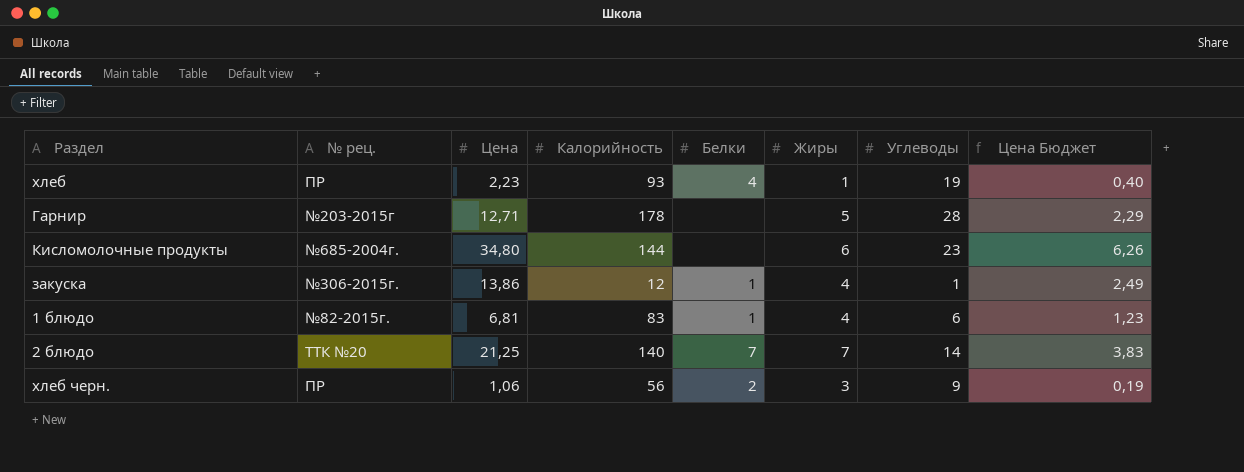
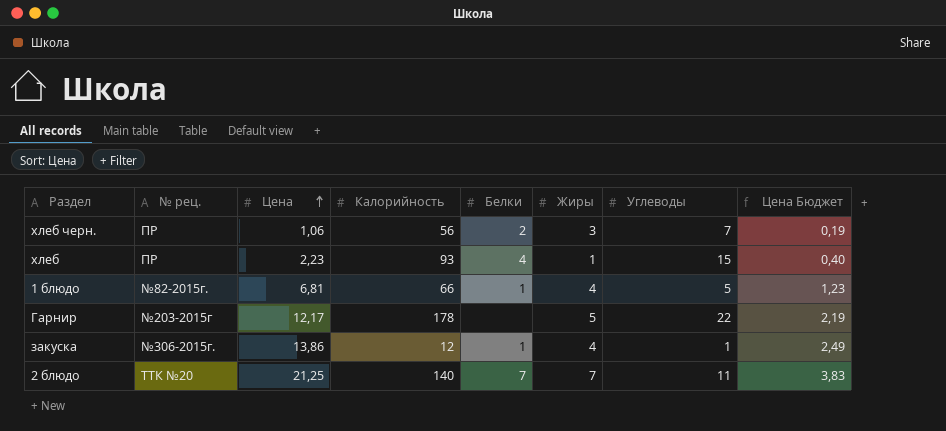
row order: none -> Цена ascending
row Кисломолочные продукты: №685-2004г. | 34,80 | 144 | none | 6 | 23 | 6,26 -> none
хлеб черн. | Углеводы: 9 -> 7
хлеб | Углеводы: 19 -> 15
1 блюдо | Калорийность: 83 -> 66
1 блюдо | Углеводы: 6 -> 5
Гарнир | Цена: 12,71 -> 12,17
Гарнир | Углеводы: 28 -> 22
Гарнир | Цена Бюджет: 2,29 -> 2,19
2 блюдо | Углеводы: 14 -> 11

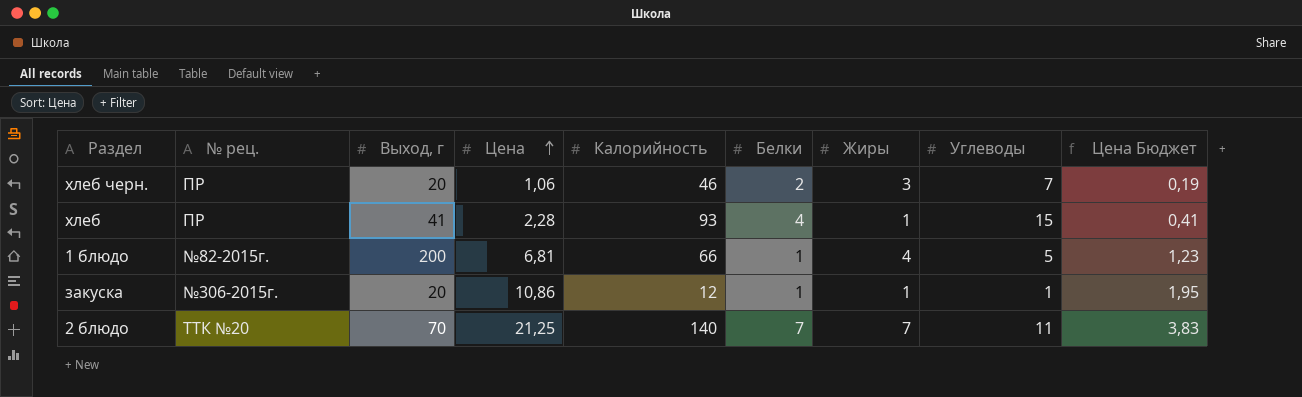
column Выход, г | position: none -> 3
row Гарнир: №203-2015г | 12,17 | 178 | none | 5 | 22 | 2,19 -> none
хлеб черн. | Калорийность: 56 -> 46
хлеб | Цена: 2,23 -> 2,28
хлеб | Цена Бюджет: 0,40 -> 0,41
закуска | Цена: 13,86 -> 10,86
закуска | Жиры: 4 -> 1
закуска | Цена Бюджет: 2,49 -> 1,95

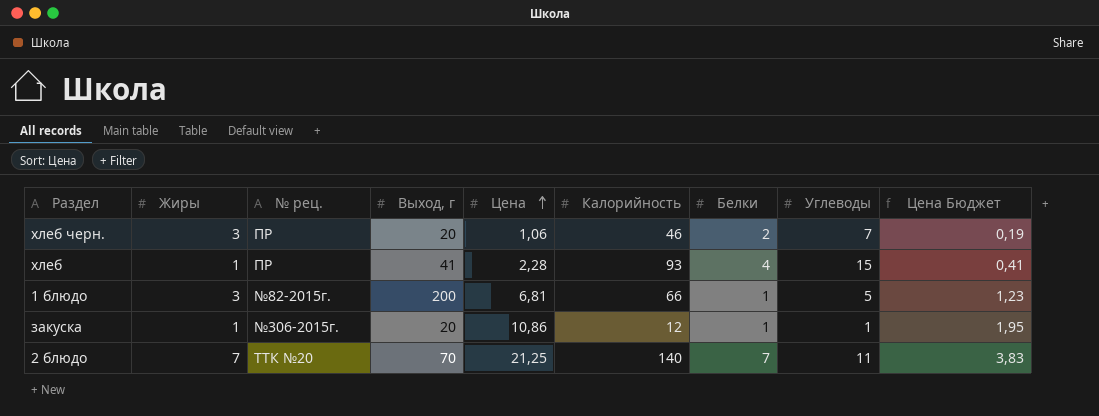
column Жиры | position: 7 -> 2
1 блюдо | Жиры: 4 -> 3

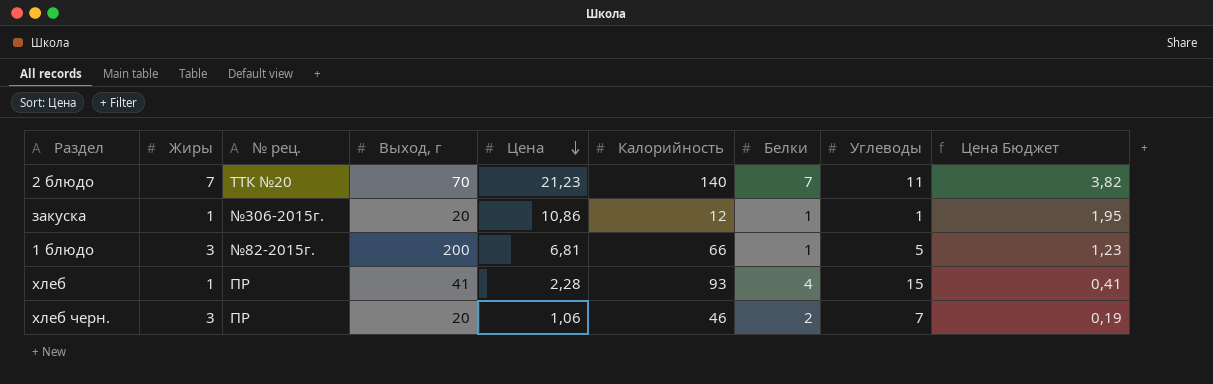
row order: Цена ascending -> Цена descending
2 блюдо | Цена: 21,25 -> 21,23
2 блюдо | Цена Бюджет: 3,83 -> 3,82

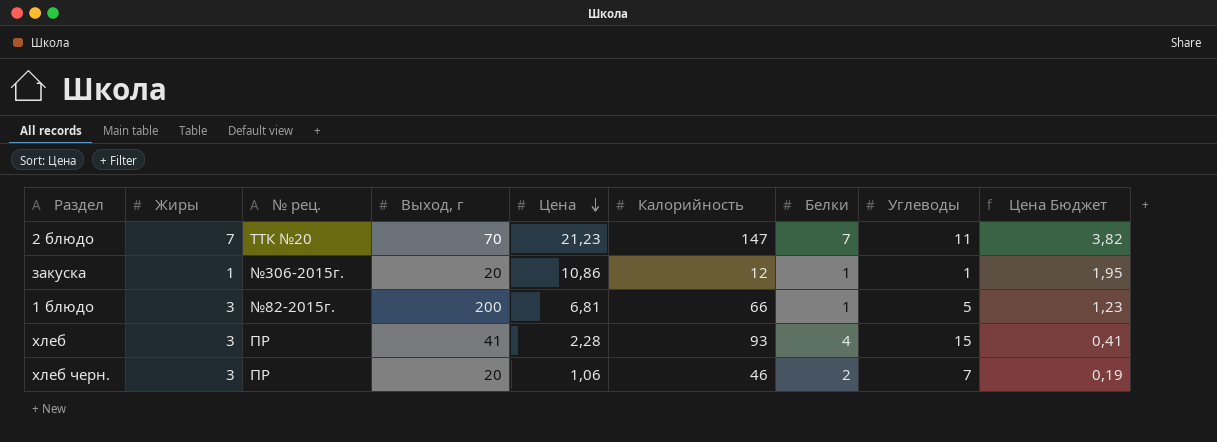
2 блюдо | Калорийность: 140 -> 147
хлеб | Жиры: 1 -> 3

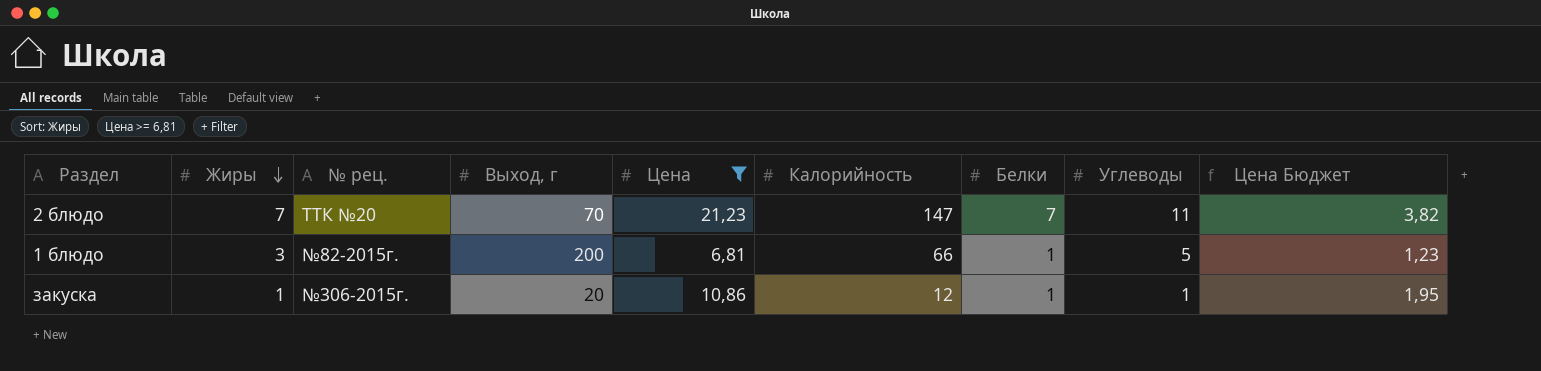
filter: none -> Цена >= 6,81
row order: Цена descending -> Жиры descending

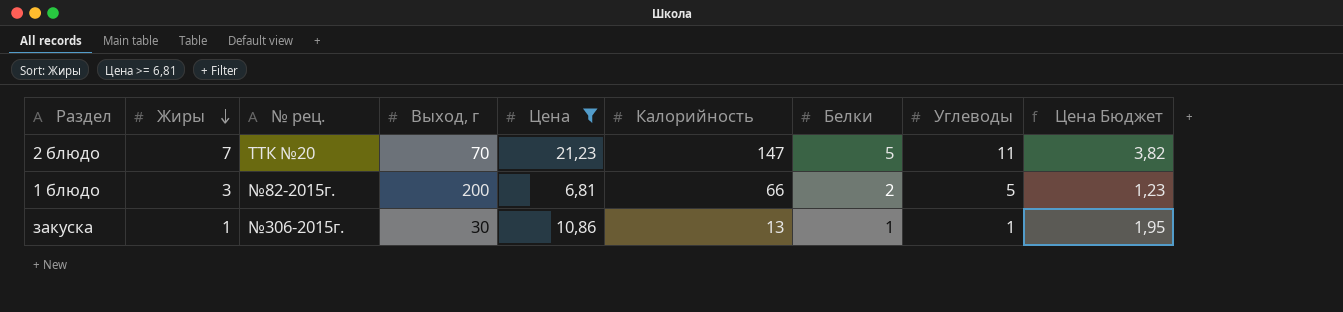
2 блюдо | Белки: 7 -> 5
1 блюдо | Белки: 1 -> 2
закуска | Выход, г: 20 -> 30
закуска | Калорийность: 12 -> 13

